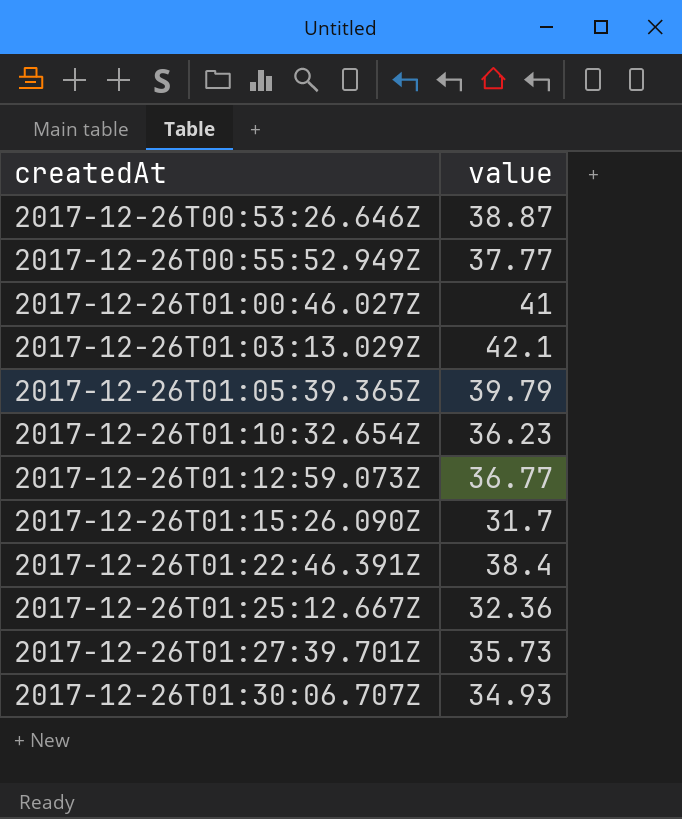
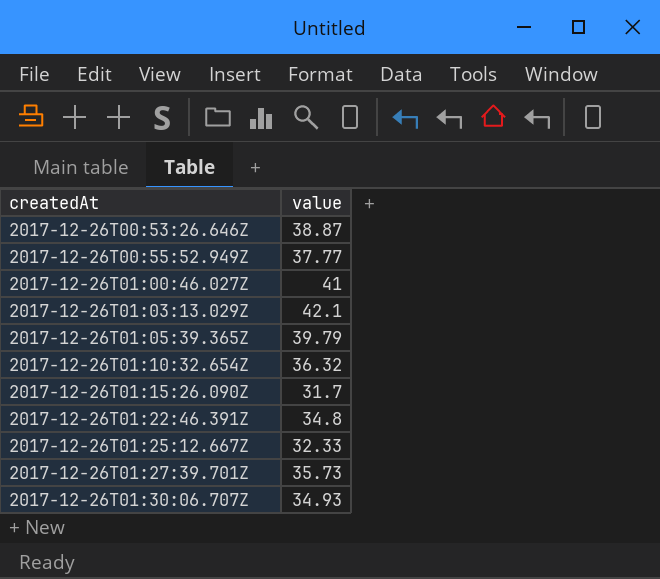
row 2017-12-26T01:12:59.073Z: 36.77 -> none
2017-12-26T01:10:32.654Z | value: 36.23 -> 36.32
2017-12-26T01:22:46.391Z | value: 38.4 -> 34.8
2017-12-26T01:25:12.667Z | value: 32.36 -> 32.33

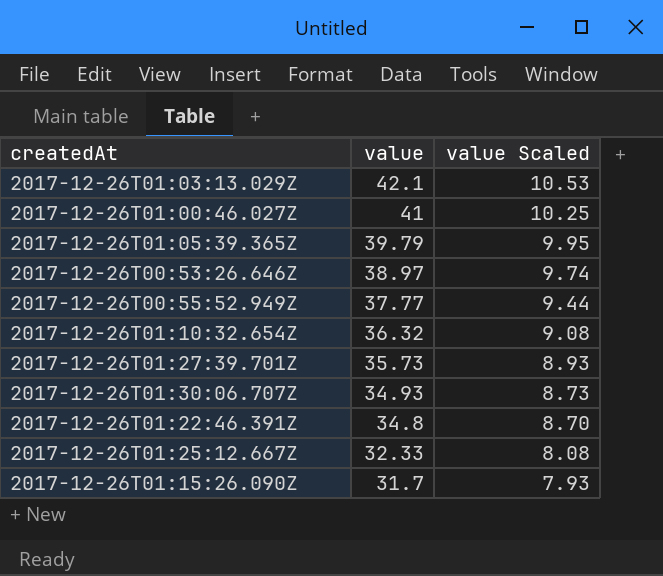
row order: createdAt ascending -> value descending
column value Scaled | formula: none -> [value] * 0.25
2017-12-26T00:53:26.646Z | value: 38.87 -> 38.97

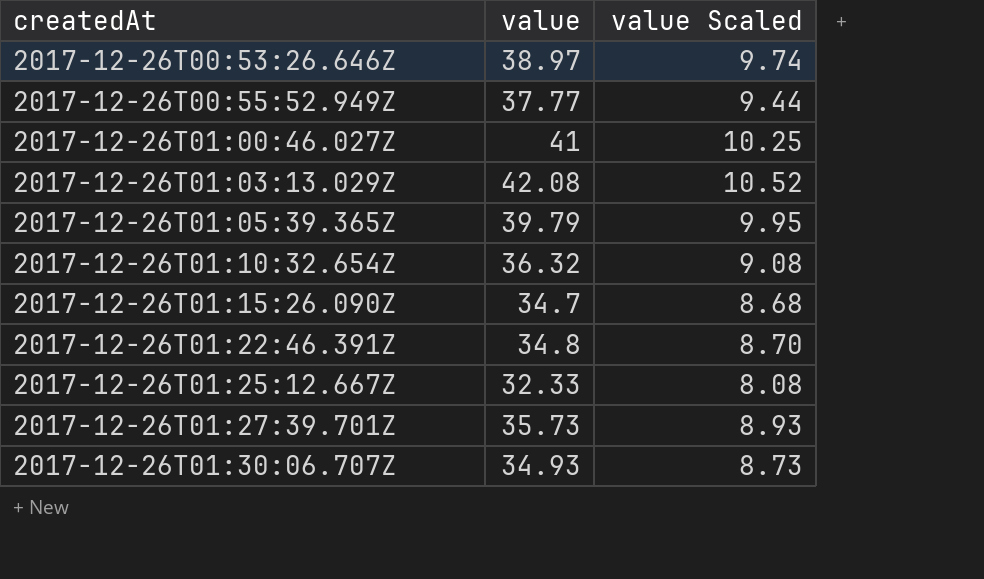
row order: value descending -> createdAt ascending
2017-12-26T01:03:13.029Z | value: 42.1 -> 42.08
2017-12-26T01:03:13.029Z | value Scaled: 10.53 -> 10.52
2017-12-26T01:15:26.090Z | value: 31.7 -> 34.7
2017-12-26T01:15:26.090Z | value Scaled: 7.93 -> 8.68

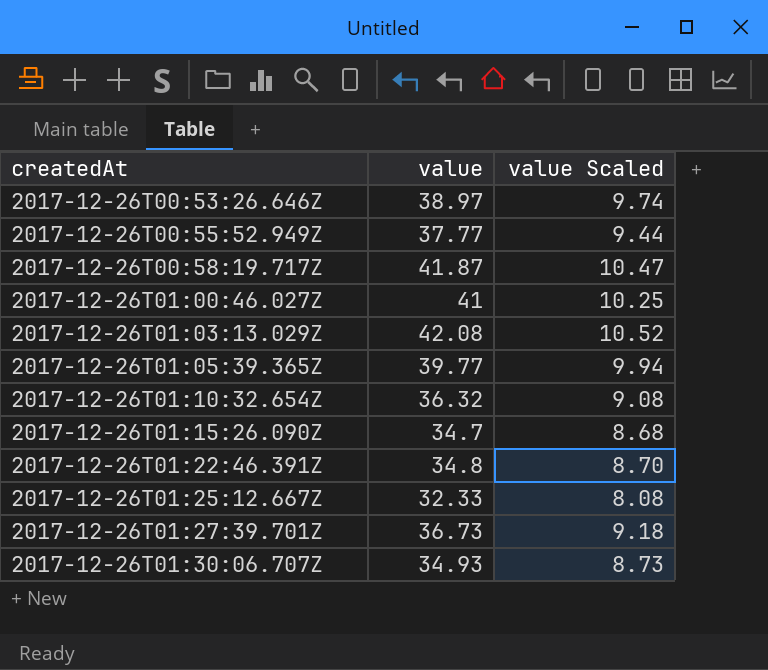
row 2017-12-26T00:58:19.717Z: none -> 41.87 | 10.47
2017-12-26T01:05:39.365Z | value: 39.79 -> 39.77
2017-12-26T01:05:39.365Z | value Scaled: 9.95 -> 9.94
2017-12-26T01:27:39.701Z | value: 35.73 -> 36.73
2017-12-26T01:27:39.701Z | value Scaled: 8.93 -> 9.18

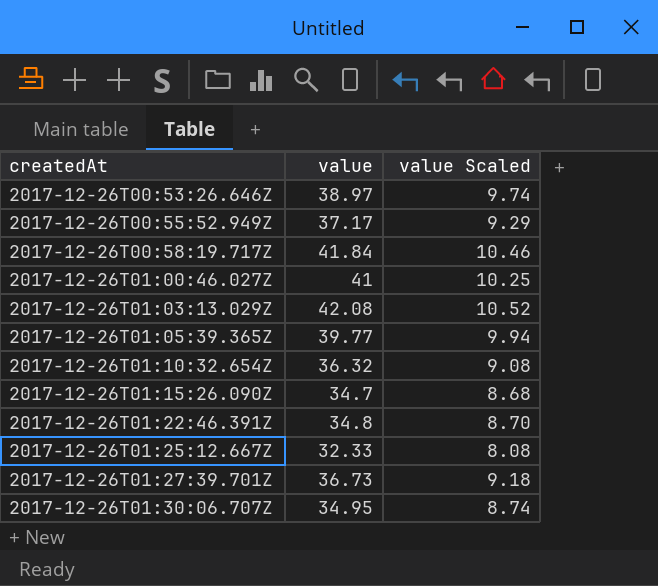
2017-12-26T00:55:52.949Z | value: 37.77 -> 37.17
2017-12-26T00:55:52.949Z | value Scaled: 9.44 -> 9.29
2017-12-26T00:58:19.717Z | value: 41.87 -> 41.84
2017-12-26T00:58:19.717Z | value Scaled: 10.47 -> 10.46
2017-12-26T01:30:06.707Z | value: 34.93 -> 34.95
2017-12-26T01:30:06.707Z | value Scaled: 8.73 -> 8.74

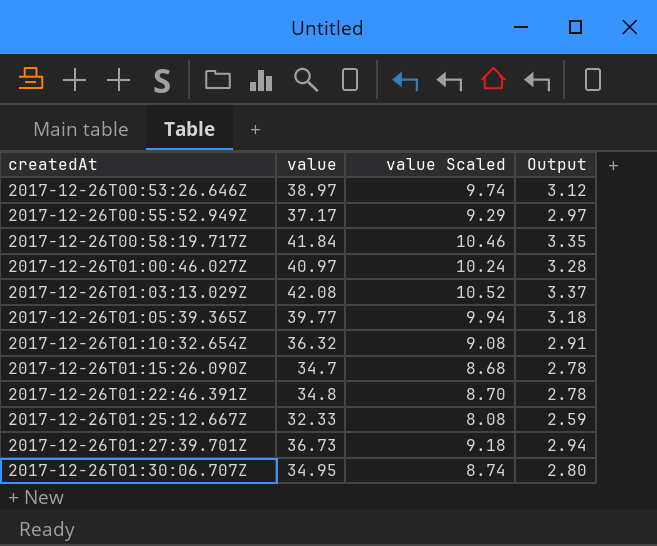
column Output | formula: none -> [value] * 0.08
2017-12-26T01:00:46.027Z | value: 41 -> 40.97
2017-12-26T01:00:46.027Z | value Scaled: 10.25 -> 10.24

